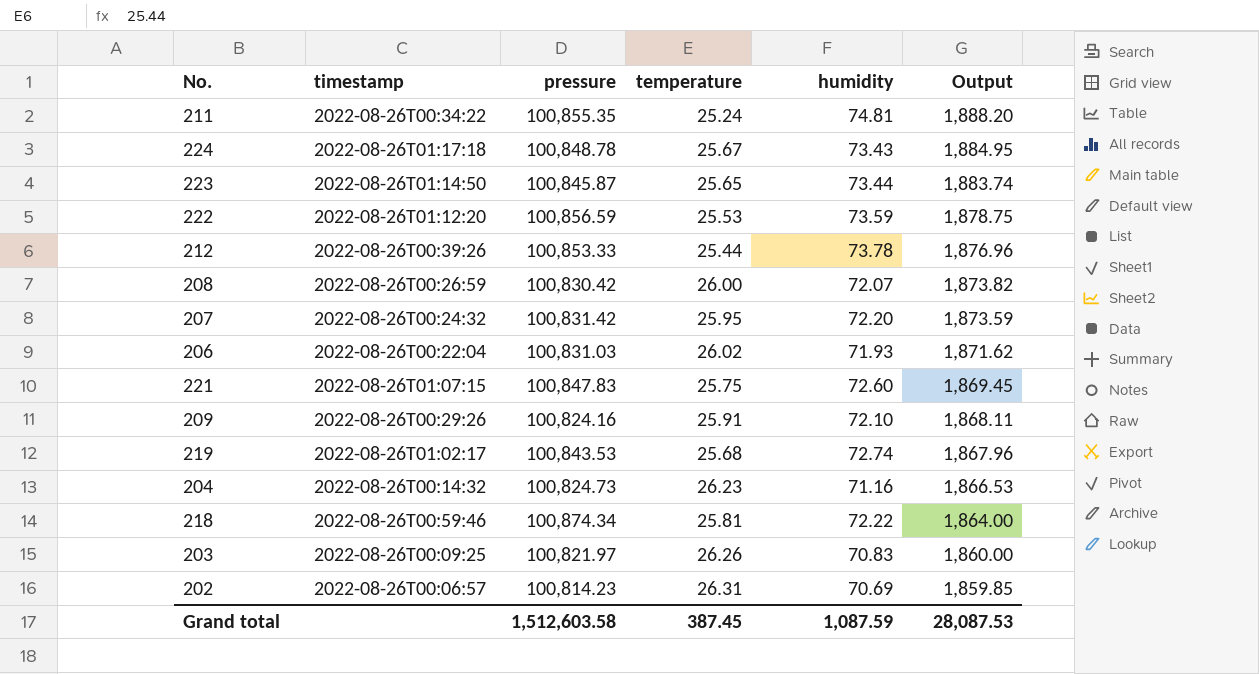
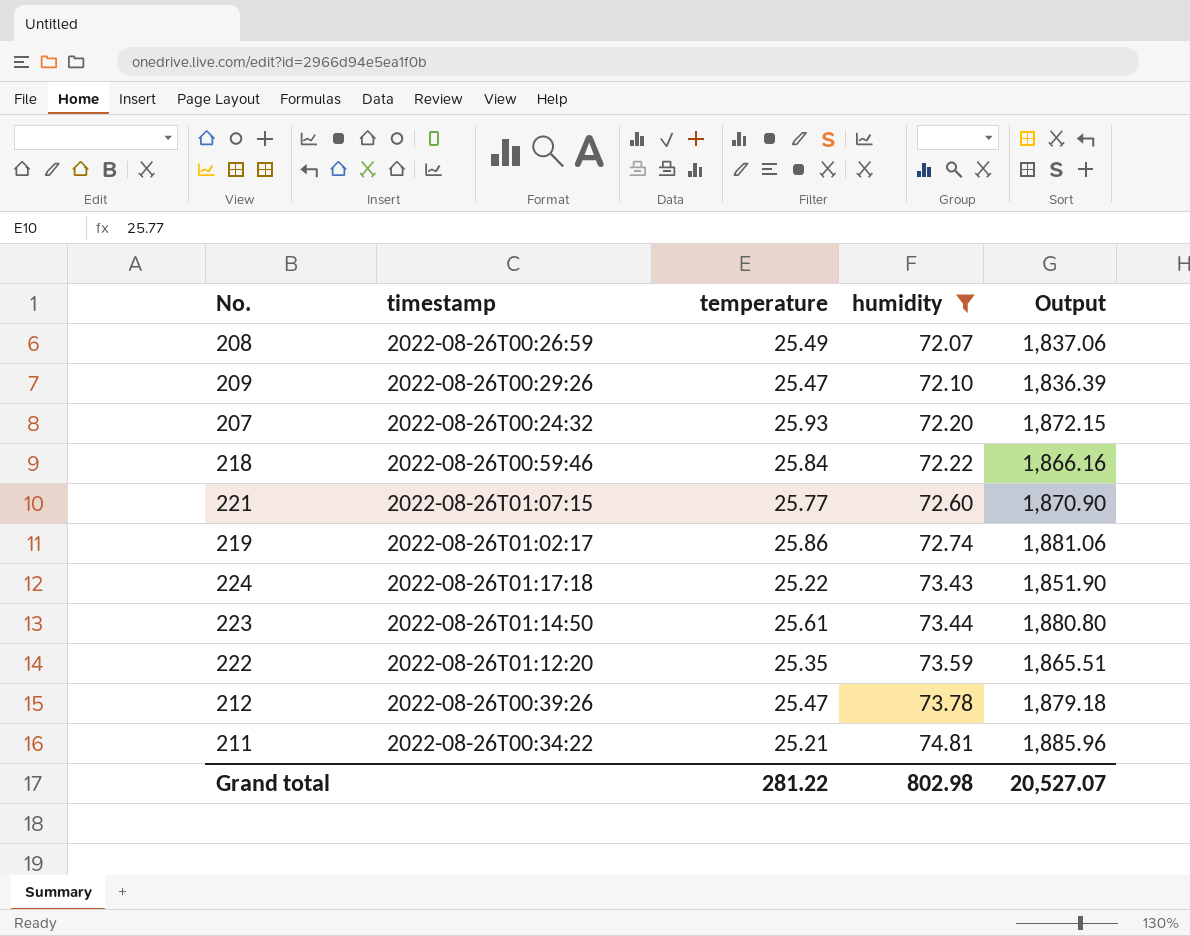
filter: none -> humidity >= 72.07
row order: Output descending -> humidity ascending
column pressure | position: 3 -> none
208 | temperature: 26.00 -> 25.49
208 | Output: 1,873.82 -> 1,837.06
209 | temperature: 25.91 -> 25.47
209 | Output: 1,868.11 -> 1,836.39
207 | temperature: 25.95 -> 25.93
207 | Output: 1,873.59 -> 1,872.15
218 | temperature: 25.81 -> 25.84
218 | Output: 1,864.00 -> 1,866.16
221 | temperature: 25.75 -> 25.77
221 | Output: 1,869.45 -> 1,870.90
219 | temperature: 25.68 -> 25.86
219 | Output: 1,867.96 -> 1,881.06
224 | temperature: 25.67 -> 25.22
224 | Output: 1,884.95 -> 1,851.90
223 | temperature: 25.65 -> 25.61
223 | Output: 1,883.74 -> 1,880.80
222 | temperature: 25.53 -> 25.35
222 | Output: 1,878.75 -> 1,865.51
212 | temperature: 25.44 -> 25.47
212 | Output: 1,876.96 -> 1,879.18
211 | temperature: 25.24 -> 25.21
211 | Output: 1,888.20 -> 1,885.96
Grand total | temperature: 387.45 -> 281.22
Grand total | humidity: 1,087.59 -> 802.98
Grand total | Output: 28,087.53 -> 20,527.07

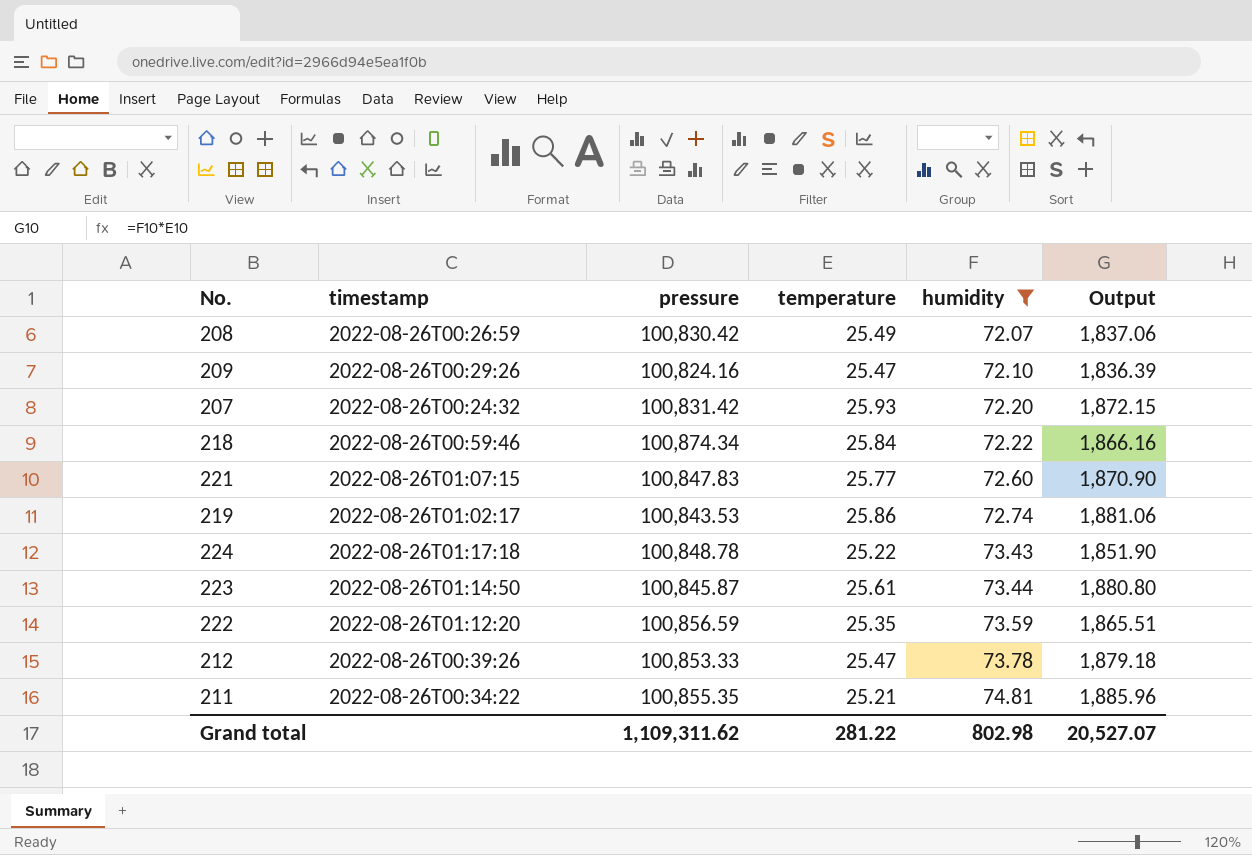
column pressure | position: none -> 3

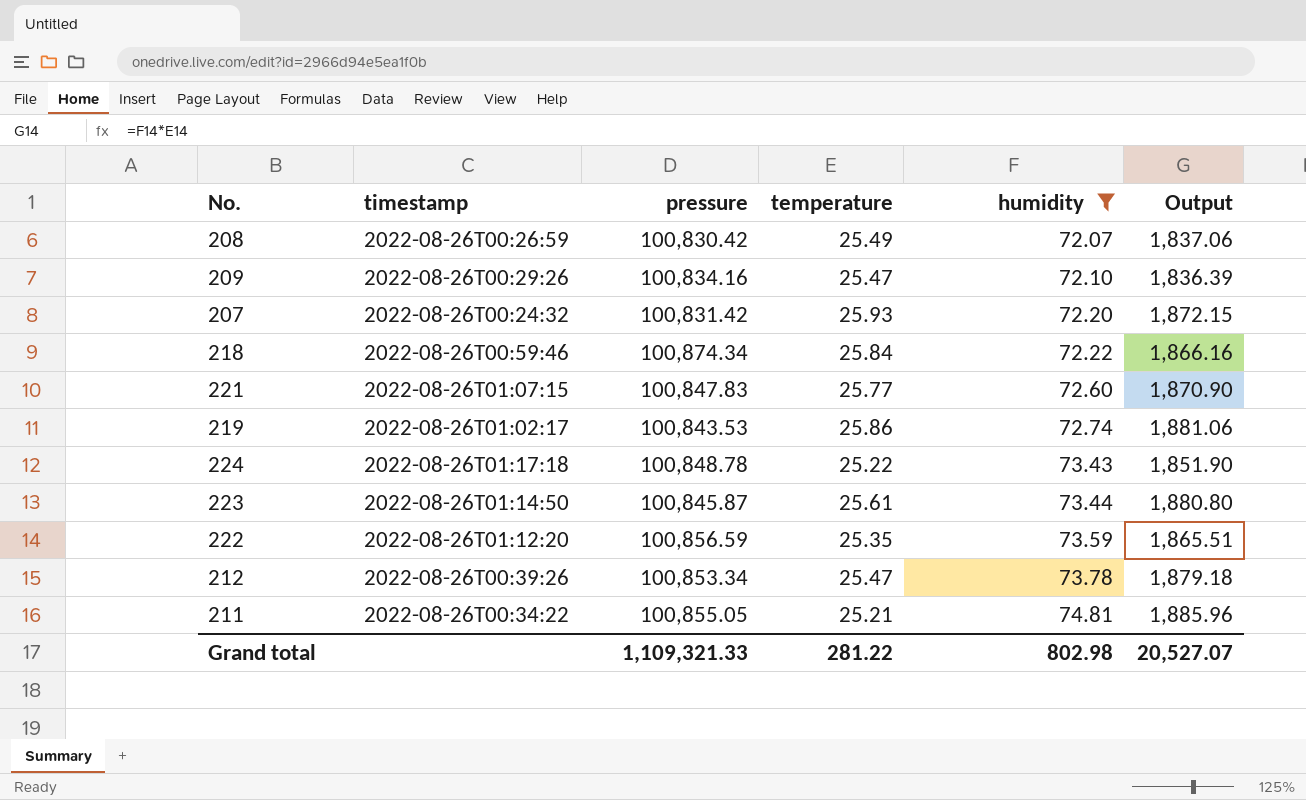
209 | pressure: 100,824.16 -> 100,834.16
212 | pressure: 100,853.33 -> 100,853.34
211 | pressure: 100,855.35 -> 100,855.05
Grand total | pressure: 1,109,311.62 -> 1,109,321.33

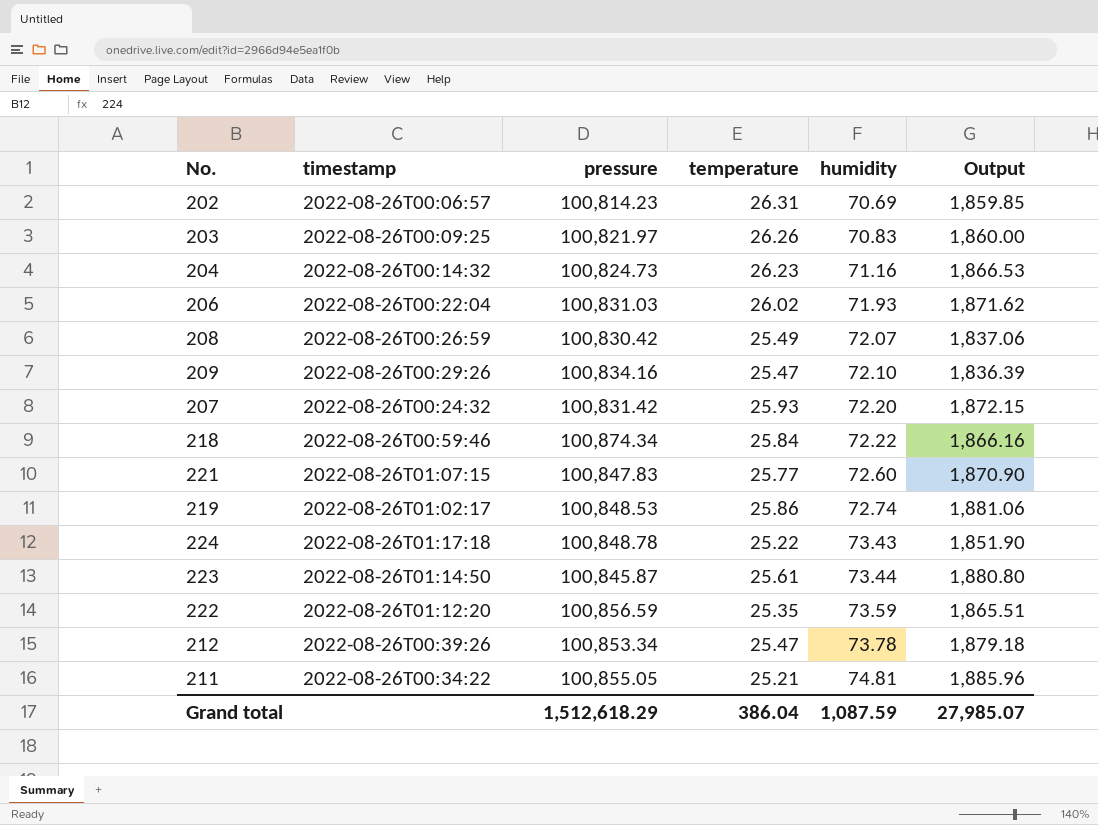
filter: humidity >= 72.07 -> none
219 | pressure: 100,843.53 -> 100,848.53
Grand total | pressure: 1,109,321.33 -> 1,512,618.29
Grand total | temperature: 281.22 -> 386.04
Grand total | humidity: 802.98 -> 1,087.59
Grand total | Output: 20,527.07 -> 27,985.07

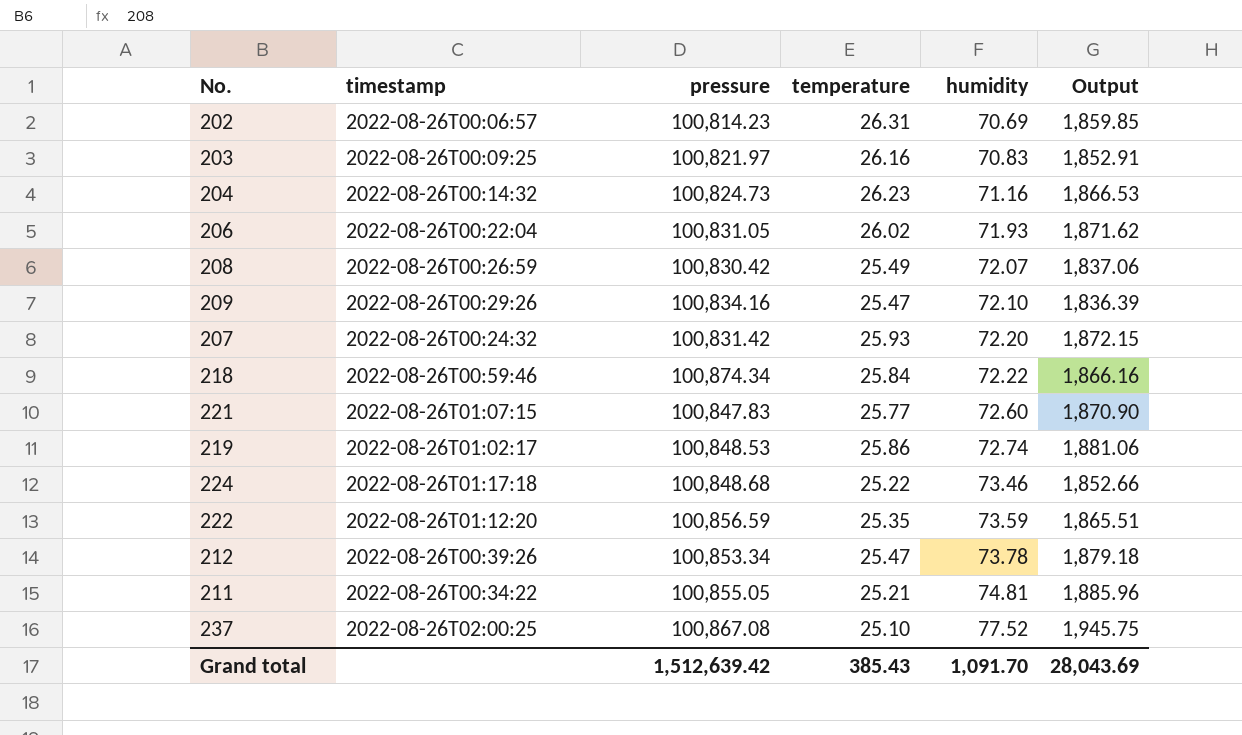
row 223: 2022-08-26T01:14:50 | 100,845.87 | 25.61 | 73.44 | 1,880.80 -> none
203 | temperature: 26.26 -> 26.16
203 | Output: 1,860.00 -> 1,852.91
206 | pressure: 100,831.03 -> 100,831.05
224 | pressure: 100,848.78 -> 100,848.68
224 | humidity: 73.43 -> 73.46
224 | Output: 1,851.90 -> 1,852.66
row 237: none -> 2022-08-26T02:00:25 | 100,867.08 | 25.10 | 77.52 | 1,945.75
Grand total | pressure: 1,512,618.29 -> 1,512,639.42
Grand total | temperature: 386.04 -> 385.43
Grand total | humidity: 1,087.59 -> 1,091.70
Grand total | Output: 27,985.07 -> 28,043.69

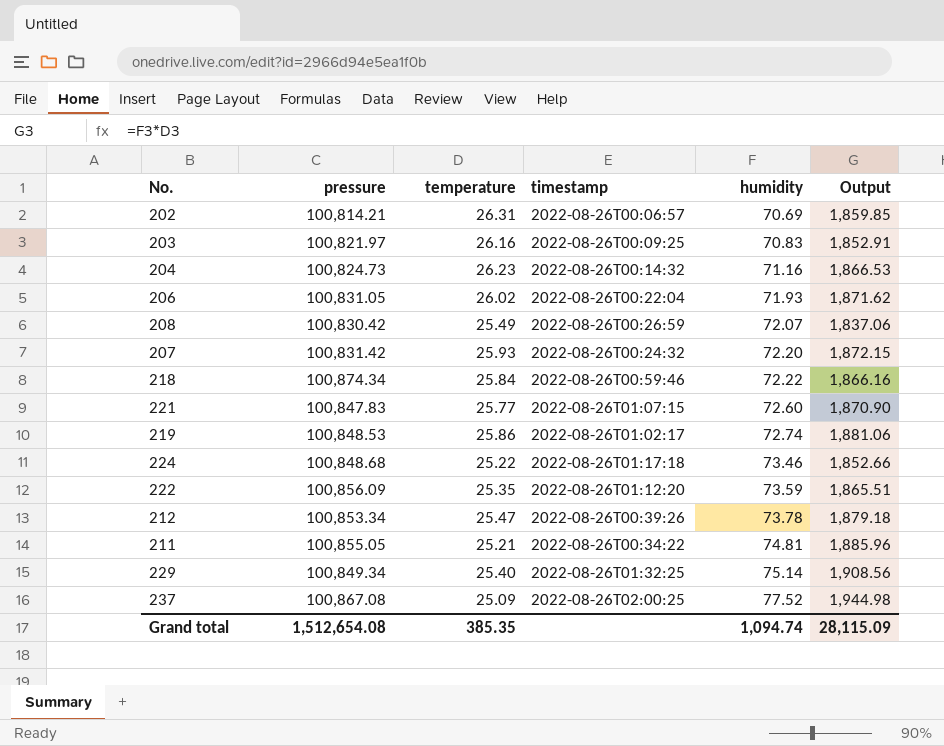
column timestamp | position: 2 -> 4
row 209: 2022-08-26T00:29:26 | 100,834.16 | 25.47 | 72.10 | 1,836.39 -> none
202 | pressure: 100,814.23 -> 100,814.21
222 | pressure: 100,856.59 -> 100,856.09
row 229: none -> 100,849.34 | 25.40 | 2022-08-26T01:32:25 | 75.14 | 1,908.56
237 | temperature: 25.10 -> 25.09
237 | Output: 1,945.75 -> 1,944.98
Grand total | pressure: 1,512,639.42 -> 1,512,654.08
Grand total | temperature: 385.43 -> 385.35
Grand total | humidity: 1,091.70 -> 1,094.74
Grand total | Output: 28,043.69 -> 28,115.09

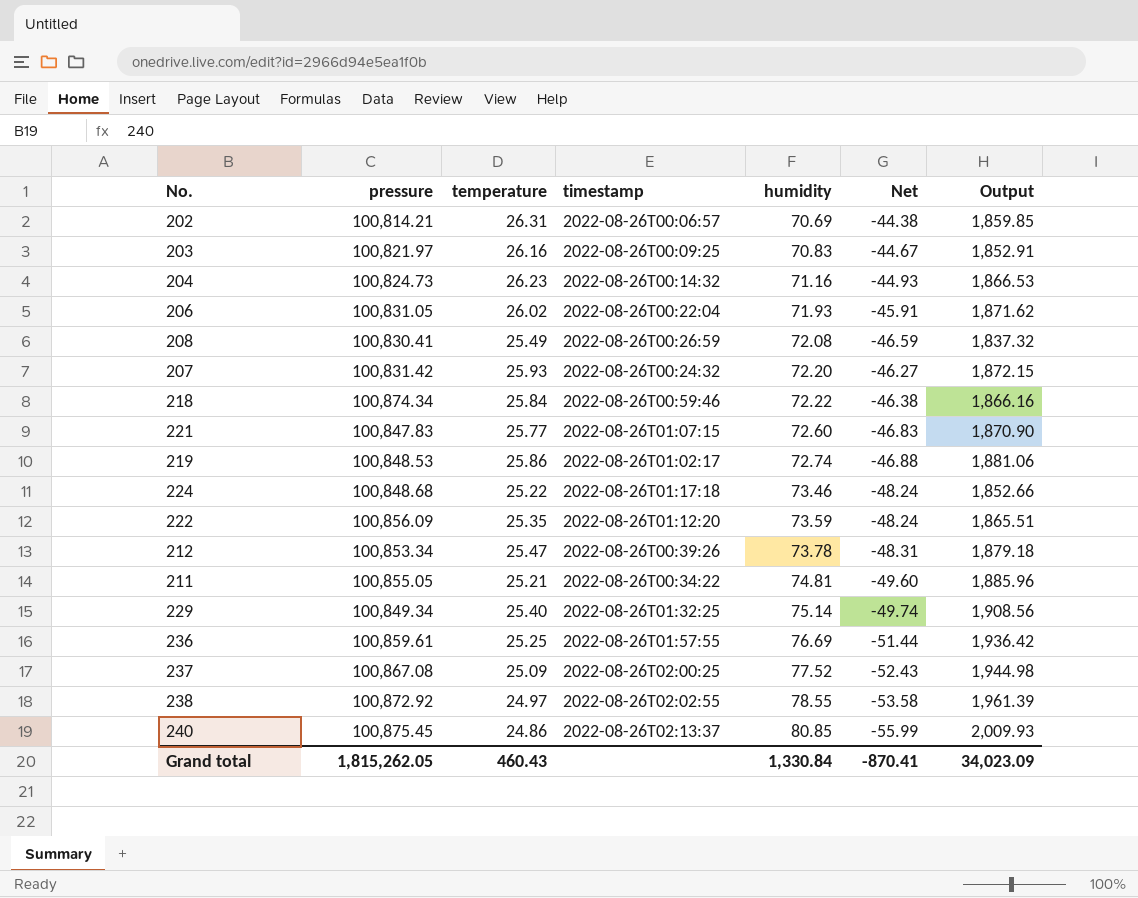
column Net | formula: none -> [temperature] - [humidity]
208 | pressure: 100,830.42 -> 100,830.41
208 | humidity: 72.07 -> 72.08
208 | Output: 1,837.06 -> 1,837.32
row 236: none -> 100,859.61 | 25.25 | 2022-08-26T01:57:55 | 76.69 | -51.44 | 1,936.42
row 238: none -> 100,872.92 | 24.97 | 2022-08-26T02:02:55 | 78.55 | -53.58 | 1,961.39
row 240: none -> 100,875.45 | 24.86 | 2022-08-26T02:13:37 | 80.85 | -55.99 | 2,009.93
Grand total | pressure: 1,512,654.08 -> 1,815,262.05
Grand total | temperature: 385.35 -> 460.43
Grand total | humidity: 1,094.74 -> 1,330.84
Grand total | Output: 28,115.09 -> 34,023.09

